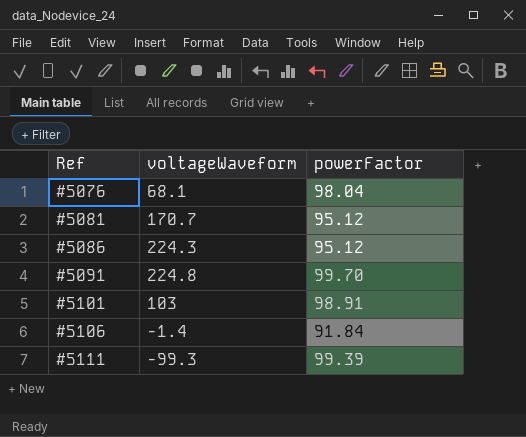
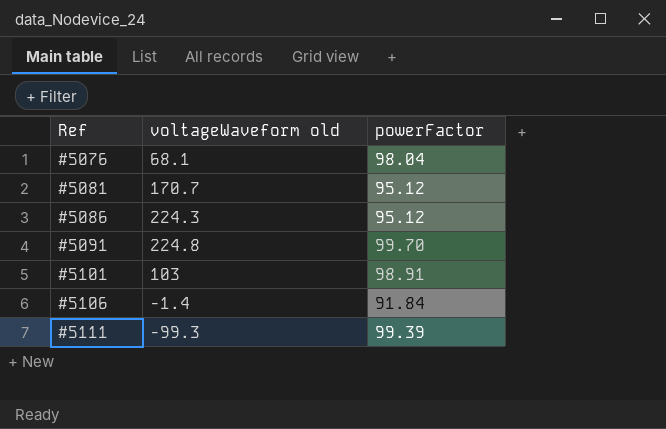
column name: voltageWaveform -> voltageWaveform old

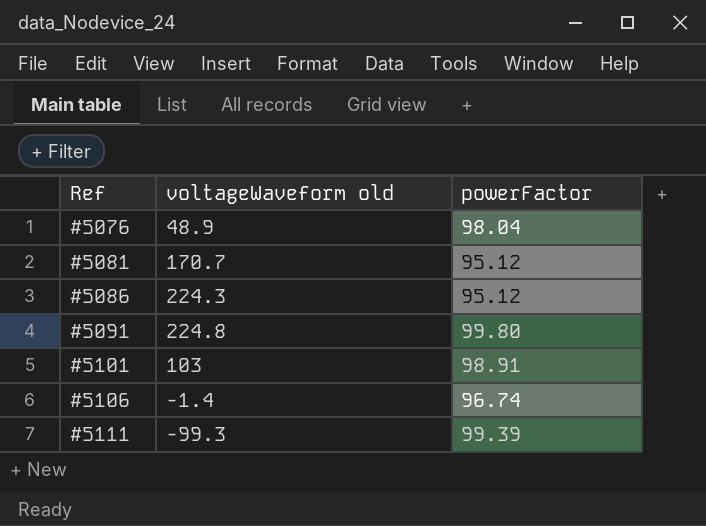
#5076 | voltageWaveform old: 68.1 -> 48.9
#5091 | powerFactor: 99.70 -> 99.80
#5106 | powerFactor: 91.84 -> 96.74

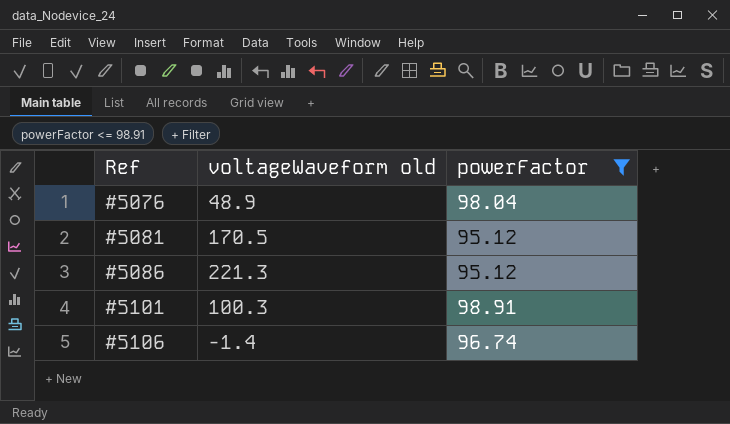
filter: none -> powerFactor <= 98.91
#5081 | voltageWaveform old: 170.7 -> 170.5
#5086 | voltageWaveform old: 224.3 -> 221.3
#5101 | voltageWaveform old: 103 -> 100.3

